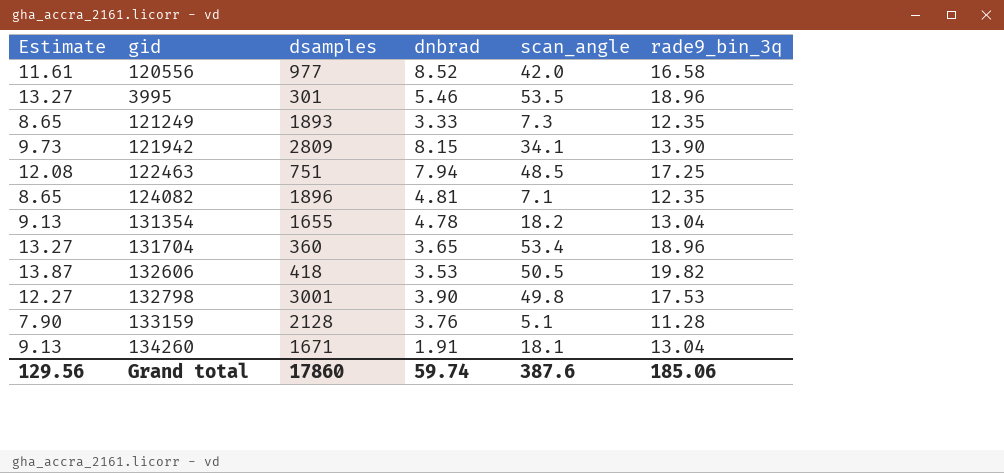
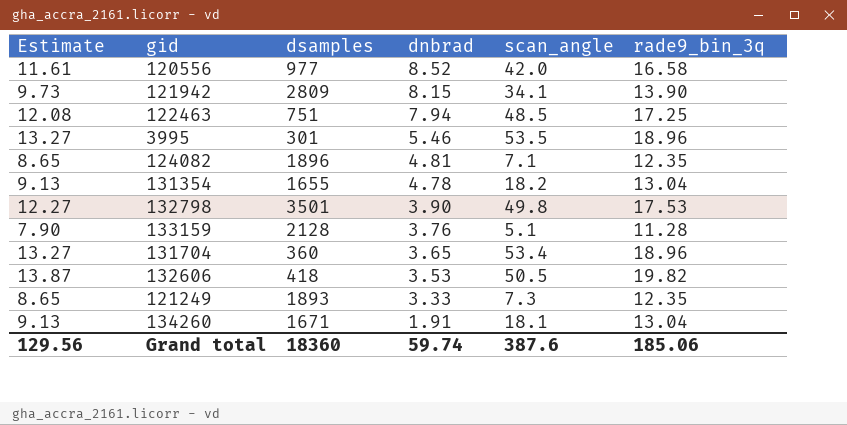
row order: none -> dnbrad descending
132798 | dsamples: 3001 -> 3501
Grand total | dsamples: 17860 -> 18360

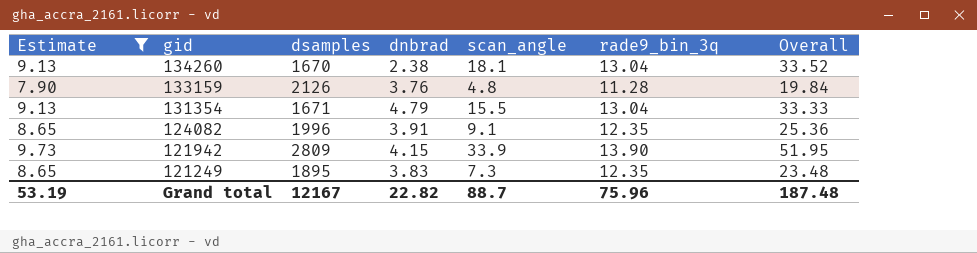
filter: none -> Estimate <= 9.73
row order: dnbrad descending -> gid descending
column Overall | formula: none -> [dnbrad] + [scan_angle] + [rade9_bin_3q]
134260 | dsamples: 1671 -> 1670
134260 | dnbrad: 1.91 -> 2.38
133159 | dsamples: 2128 -> 2126
133159 | scan_angle: 5.1 -> 4.8
131354 | dsamples: 1655 -> 1671
131354 | dnbrad: 4.78 -> 4.79
131354 | scan_angle: 18.2 -> 15.5
124082 | dsamples: 1896 -> 1996
124082 | dnbrad: 4.81 -> 3.91
124082 | scan_angle: 7.1 -> 9.1
121942 | dnbrad: 8.15 -> 4.15
121942 | scan_angle: 34.1 -> 33.9
121249 | dsamples: 1893 -> 1895
121249 | dnbrad: 3.33 -> 3.83
Grand total | Estimate: 129.56 -> 53.19
Grand total | dsamples: 18360 -> 12167
Grand total | dnbrad: 59.74 -> 22.82
Grand total | scan_angle: 387.6 -> 88.7
Grand total | rade9_bin_3q: 185.06 -> 75.96

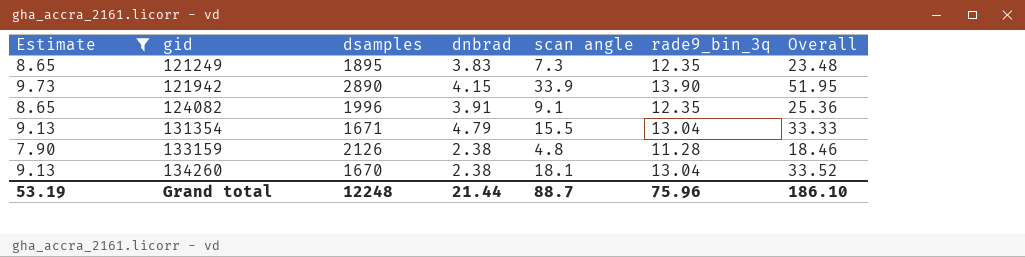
row order: gid descending -> gid ascending
column name: scan_angle -> scan angle
121942 | dsamples: 2809 -> 2890
133159 | dnbrad: 3.76 -> 2.38
133159 | Overall: 19.84 -> 18.46
Grand total | dsamples: 12167 -> 12248
Grand total | dnbrad: 22.82 -> 21.44
Grand total | Overall: 187.48 -> 186.10

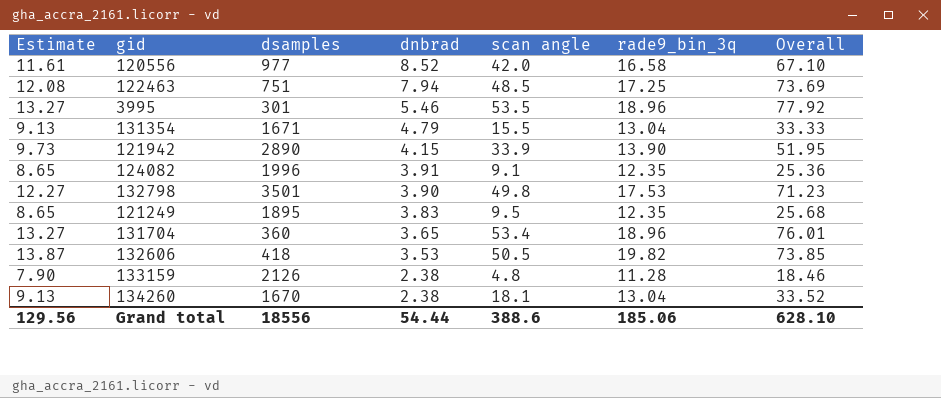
filter: Estimate <= 9.73 -> none
row order: gid ascending -> dnbrad descending
121249 | scan angle: 7.3 -> 9.5
121249 | Overall: 23.48 -> 25.68
Grand total | Estimate: 53.19 -> 129.56
Grand total | dsamples: 12248 -> 18556
Grand total | dnbrad: 21.44 -> 54.44
Grand total | scan angle: 88.7 -> 388.6
Grand total | rade9_bin_3q: 75.96 -> 185.06
Grand total | Overall: 186.10 -> 628.10

